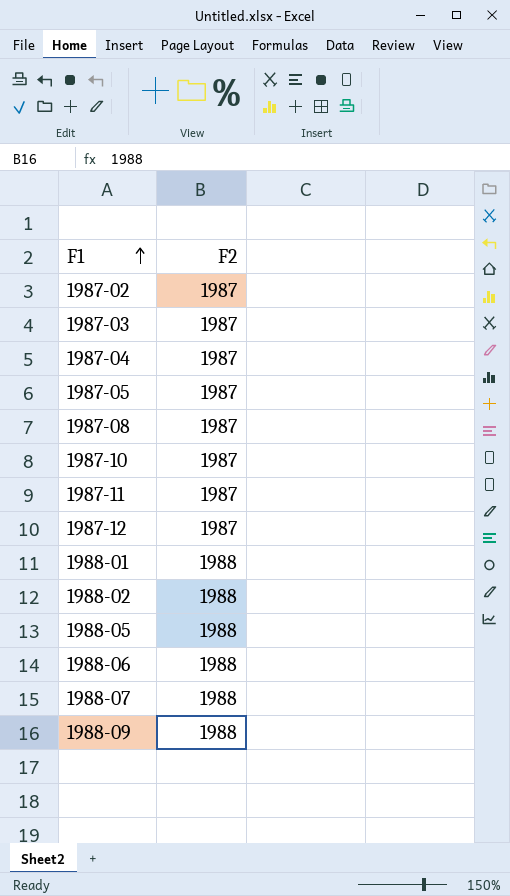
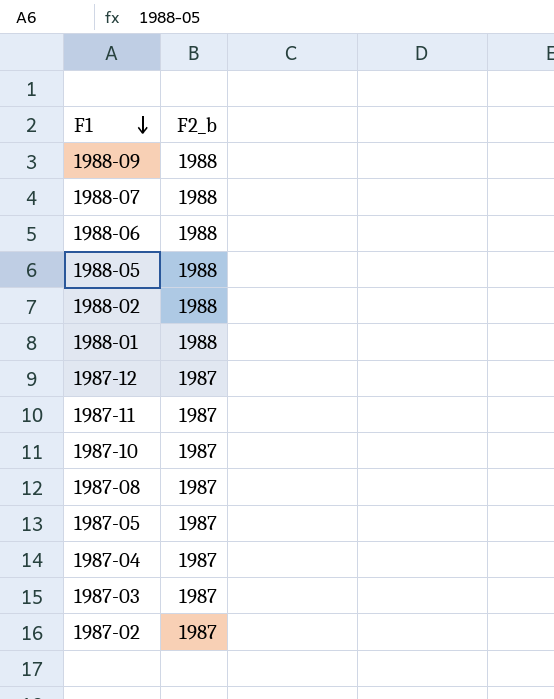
row order: F1 ascending -> F1 descending
column name: F2 -> F2_b

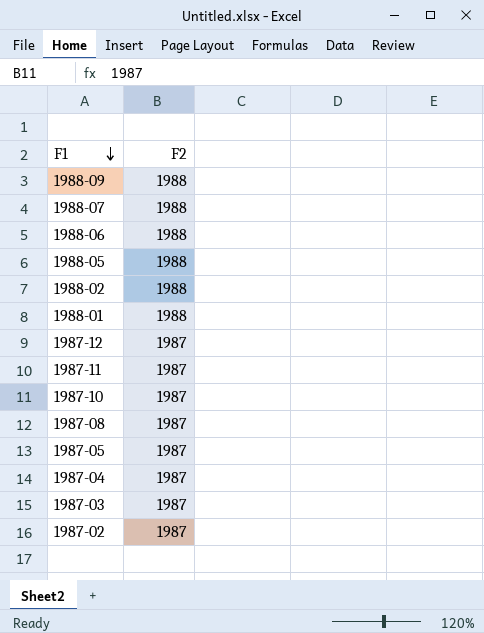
column name: F2_b -> F2

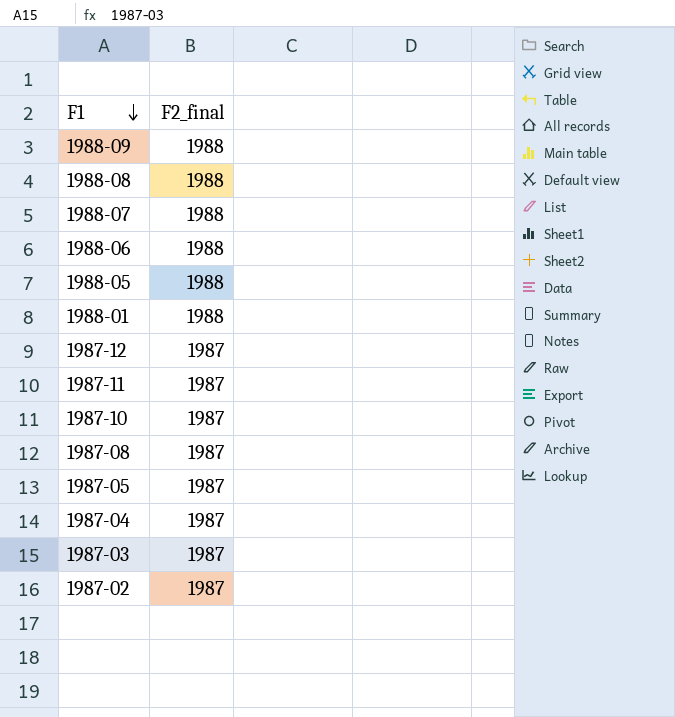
column name: F2 -> F2_final
row 1988-02: 1988 -> none
row 1988-08: none -> 1988

